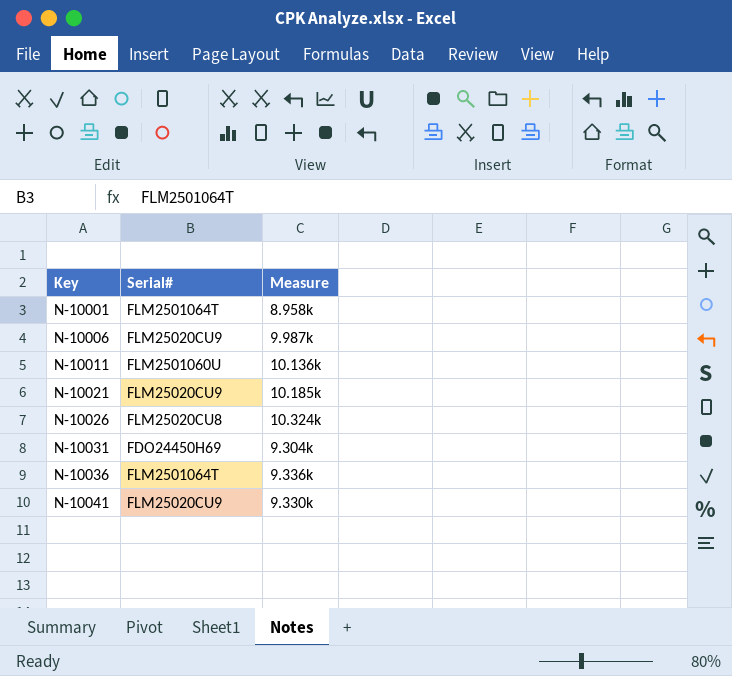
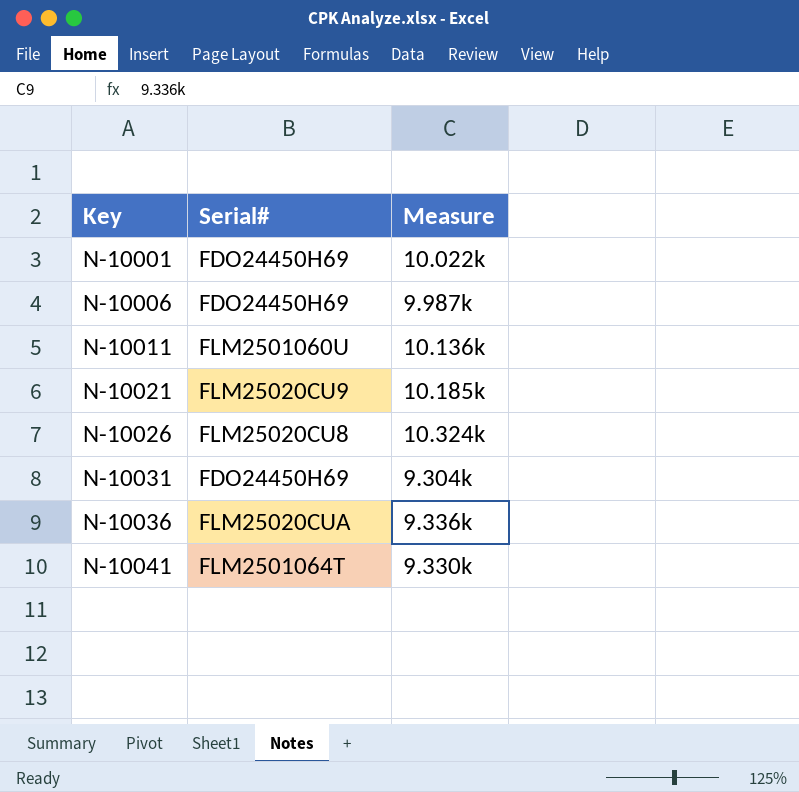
N-10001 | Serial#: FLM2501064T -> FDO24450H69
N-10001 | Measure: 8.958k -> 10.022k
N-10006 | Serial#: FLM25020CU9 -> FDO24450H69
N-10036 | Serial#: FLM2501064T -> FLM25020CUA
N-10041 | Serial#: FLM25020CU9 -> FLM2501064T

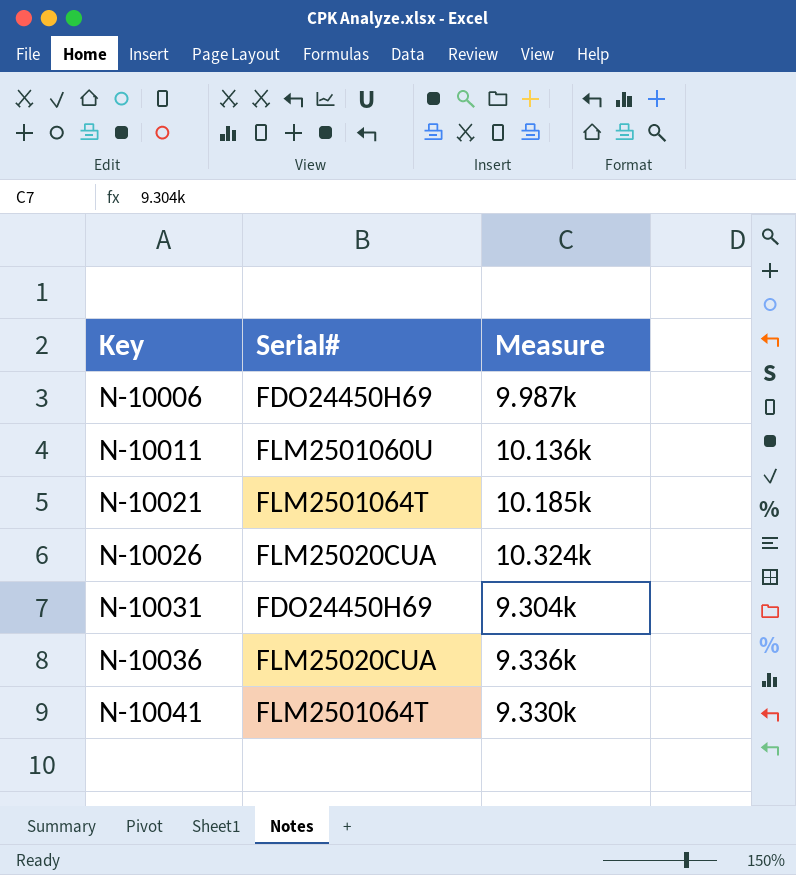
row N-10001: FDO24450H69 | 10.022k -> none
N-10021 | Serial#: FLM25020CU9 -> FLM2501064T
N-10026 | Serial#: FLM25020CU8 -> FLM25020CUA

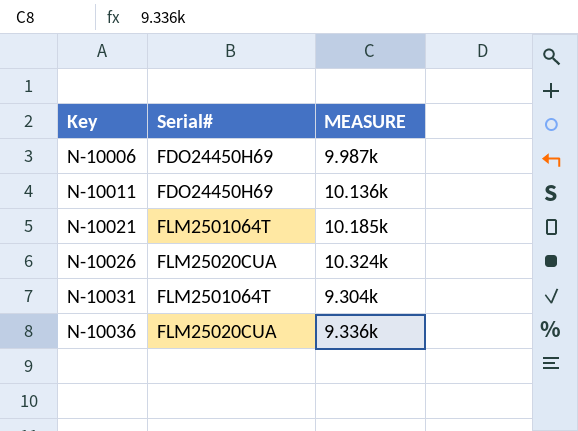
column name: Measure -> MEASURE
row N-10041: FLM2501064T | 9.330k -> none
N-10011 | Serial#: FLM2501060U -> FDO24450H69
N-10031 | Serial#: FDO24450H69 -> FLM2501064T

